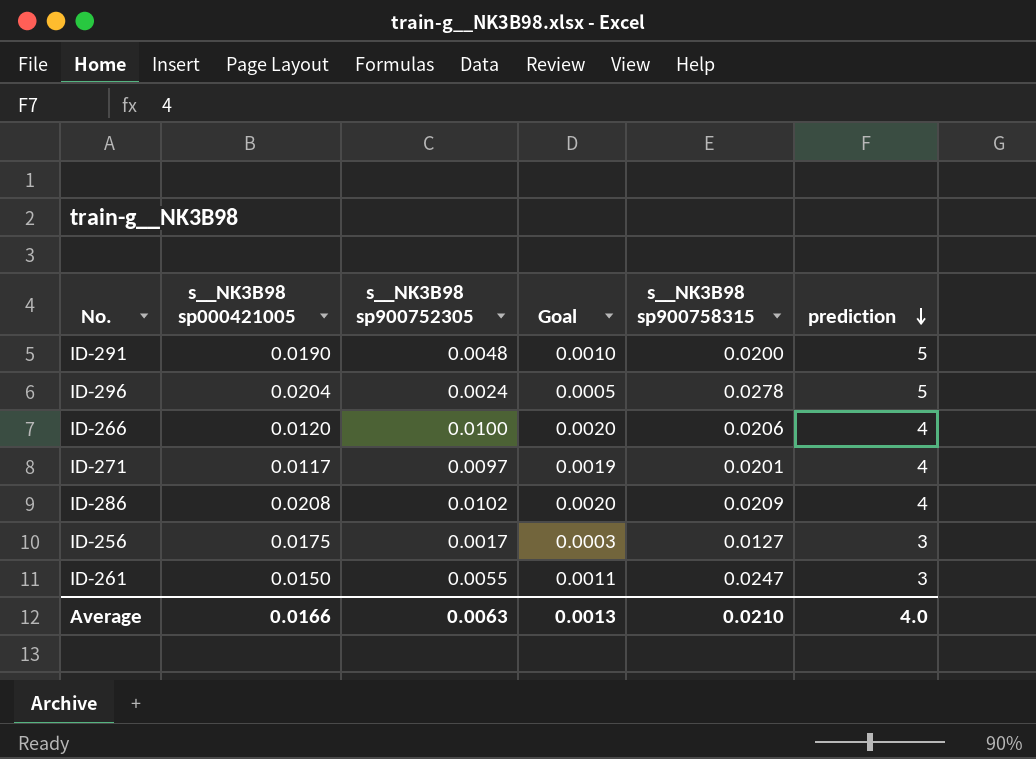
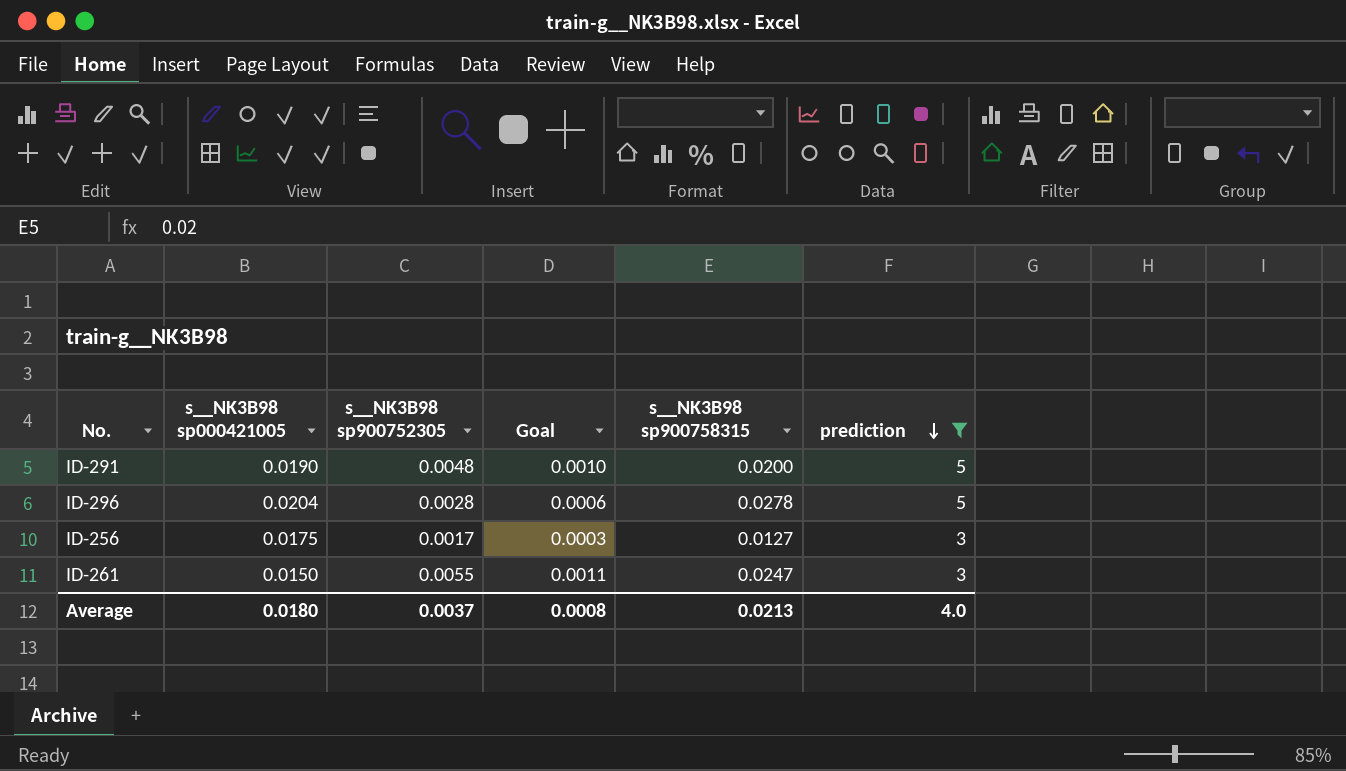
filter: none -> prediction != 4
ID-296 | s__NK3B98 sp900752305: 0.0024 -> 0.0028
ID-296 | Goal: 0.0005 -> 0.0006
Average | s__NK3B98 sp000421005: 0.0166 -> 0.0180
Average | s__NK3B98 sp900752305: 0.0063 -> 0.0037
Average | Goal: 0.0013 -> 0.0008
Average | s__NK3B98 sp900758315: 0.0210 -> 0.0213

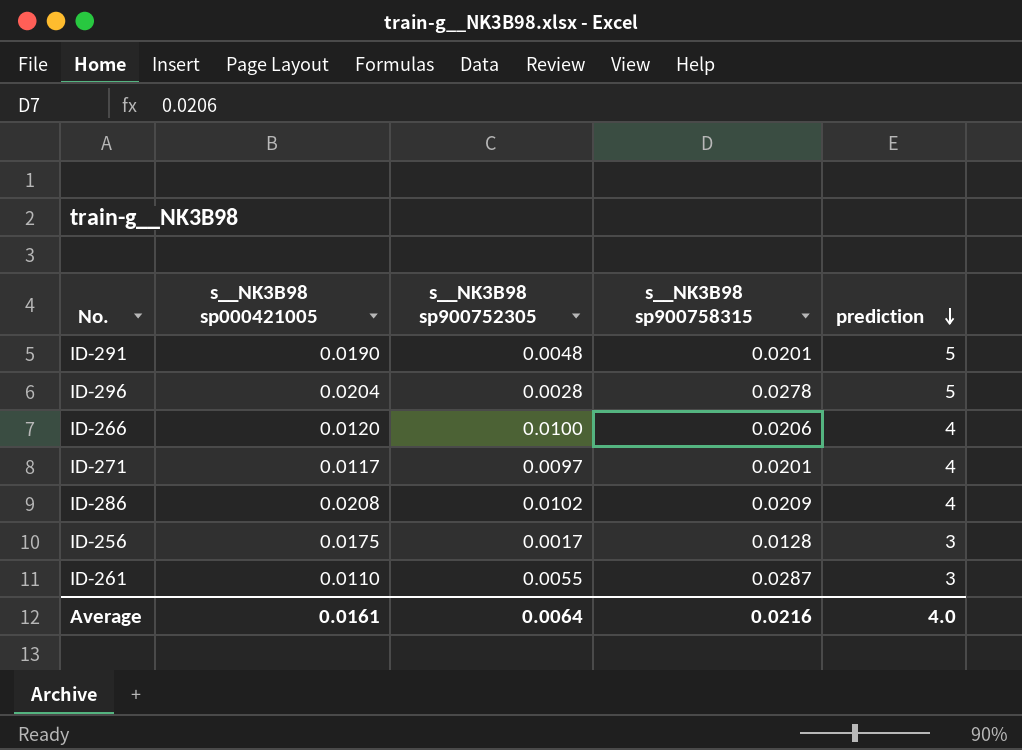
filter: prediction != 4 -> none
column Goal | formula: [s__NK3B98 sp900752305] * 0.2 -> none
ID-291 | s__NK3B98 sp900758315: 0.0200 -> 0.0201
ID-256 | s__NK3B98 sp900758315: 0.0127 -> 0.0128
ID-261 | s__NK3B98 sp000421005: 0.0150 -> 0.0110
ID-261 | s__NK3B98 sp900758315: 0.0247 -> 0.0287
Average | s__NK3B98 sp000421005: 0.0180 -> 0.0161
Average | s__NK3B98 sp900752305: 0.0037 -> 0.0064
Average | s__NK3B98 sp900758315: 0.0213 -> 0.0216

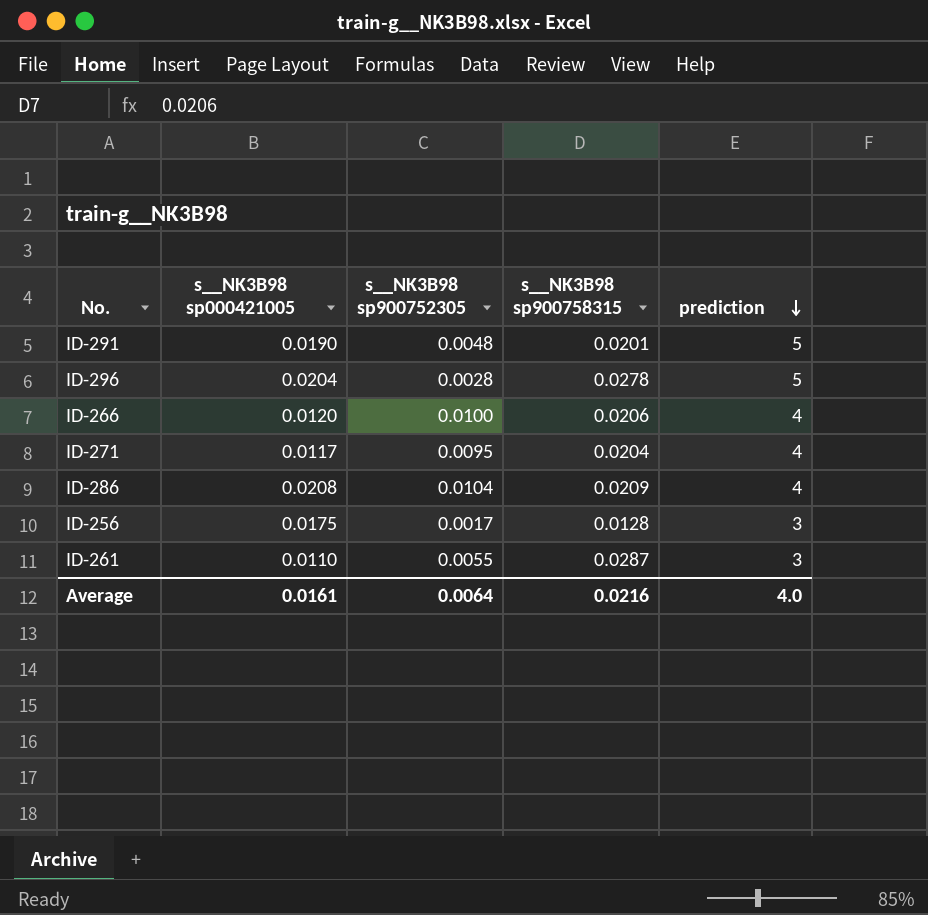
ID-271 | s__NK3B98 sp900752305: 0.0097 -> 0.0095
ID-271 | s__NK3B98 sp900758315: 0.0201 -> 0.0204
ID-286 | s__NK3B98 sp900752305: 0.0102 -> 0.0104

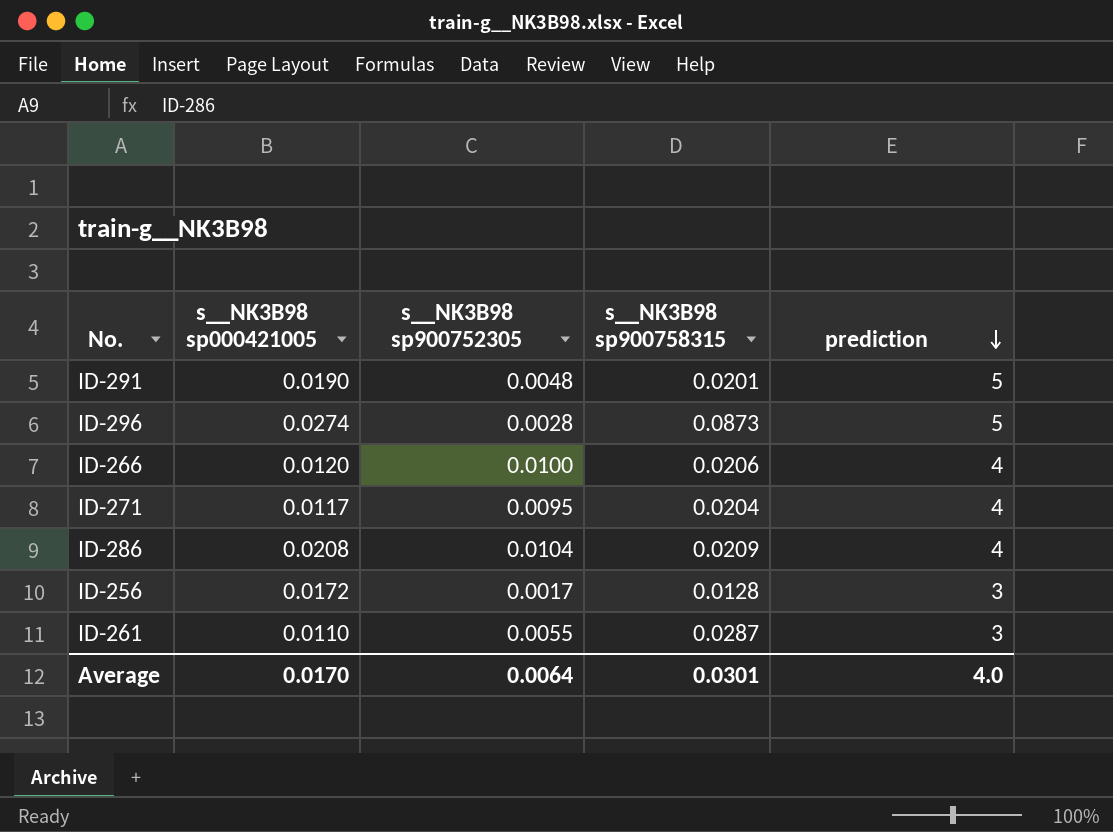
ID-296 | s__NK3B98 sp000421005: 0.0204 -> 0.0274
ID-296 | s__NK3B98 sp900758315: 0.0278 -> 0.0873
ID-256 | s__NK3B98 sp000421005: 0.0175 -> 0.0172
Average | s__NK3B98 sp000421005: 0.0161 -> 0.0170
Average | s__NK3B98 sp900758315: 0.0216 -> 0.0301

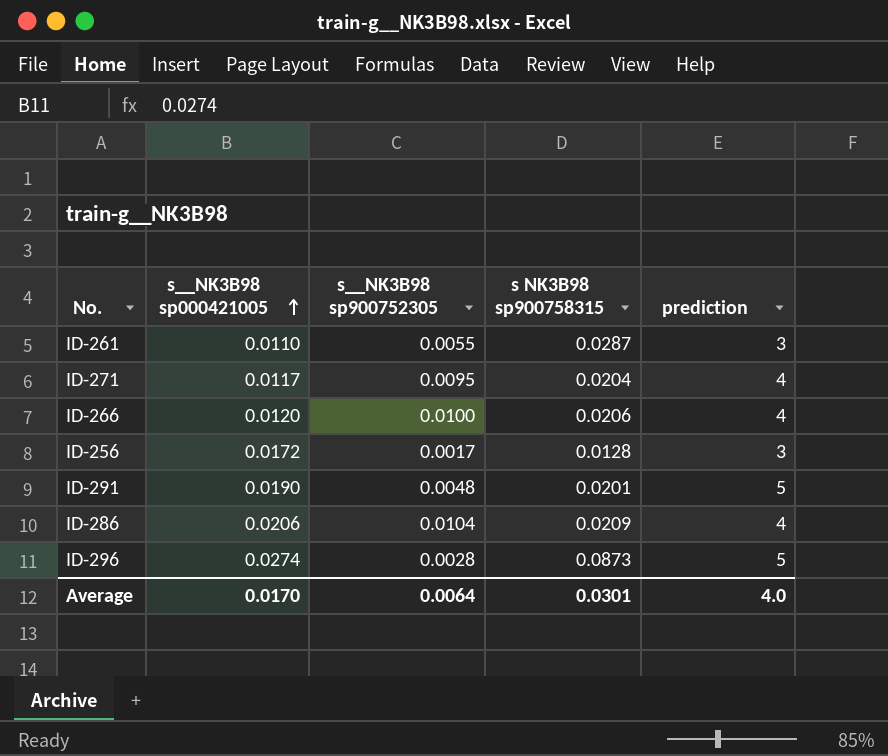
row order: prediction descending -> s__NK3B98 sp000421005 ascending
column name: s__NK3B98 sp900758315 -> s NK3B98 sp900758315
ID-286 | s__NK3B98 sp000421005: 0.0208 -> 0.0206

